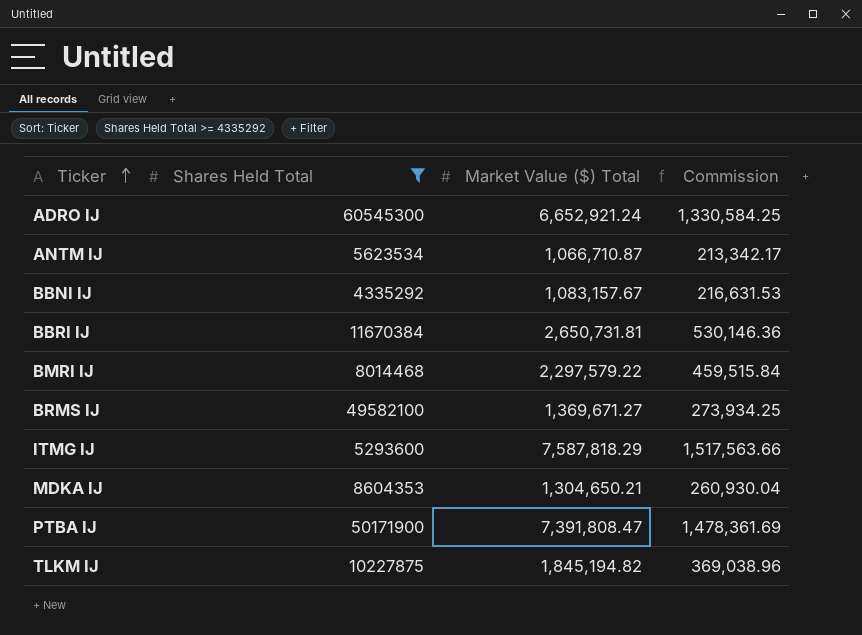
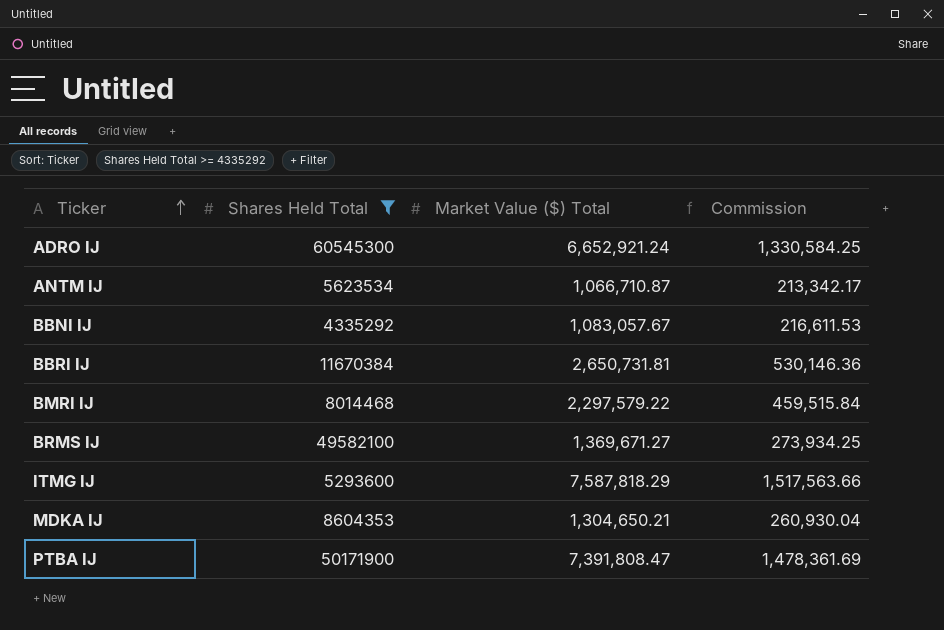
row TLKM IJ: 10227875 | 1,845,194.82 | 369,038.96 -> none
BBNI IJ | Market Value ($) Total: 1,083,157.67 -> 1,083,057.67
BBNI IJ | Commission: 216,631.53 -> 216,611.53

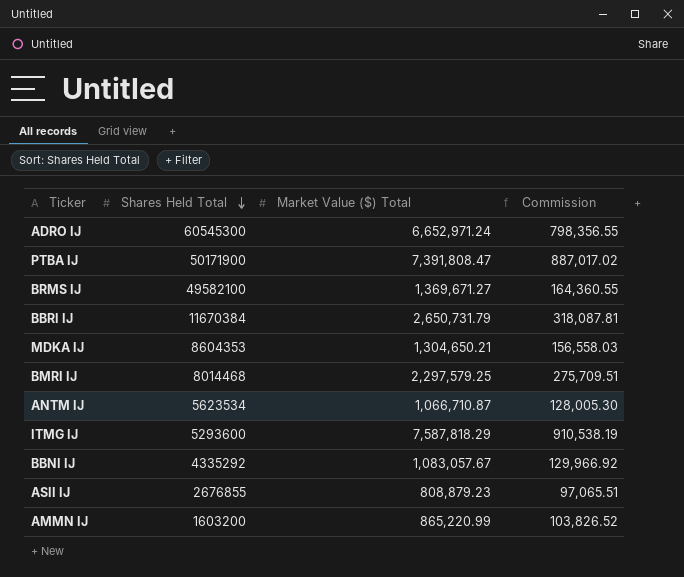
filter: Shares Held Total >= 4335292 -> none
row order: Ticker ascending -> Shares Held Total descending
column Commission | formula: [Market Value ($) Total] * 0.2 -> [Market Value ($) Total] * 0.12
ADRO IJ | Market Value ($) Total: 6,652,921.24 -> 6,652,971.24
BBRI IJ | Market Value ($) Total: 2,650,731.81 -> 2,650,731.79
BMRI IJ | Market Value ($) Total: 2,297,579.22 -> 2,297,579.25

